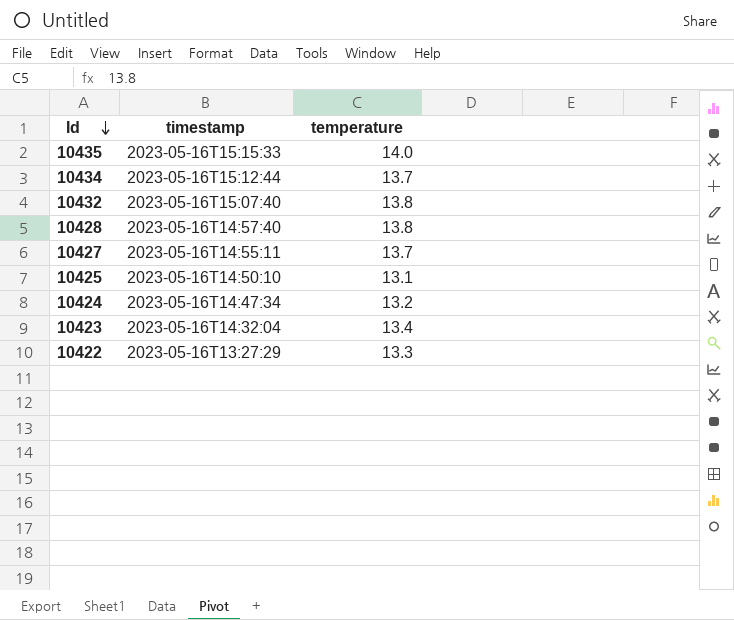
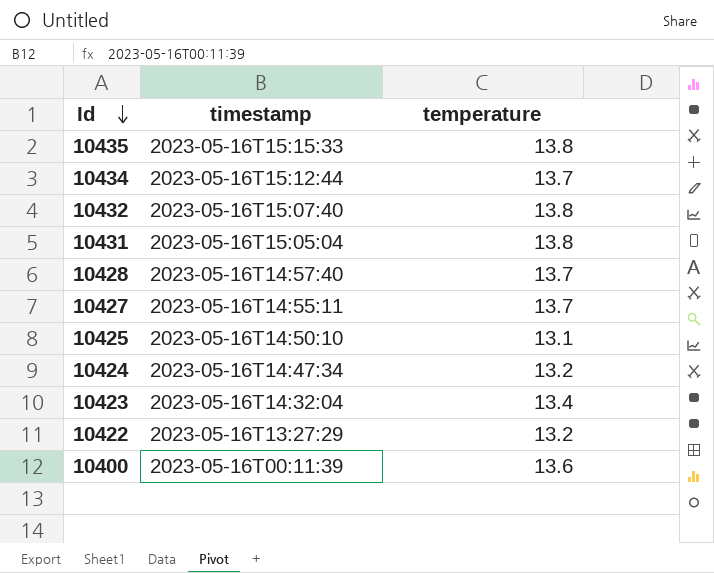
10435 | temperature: 14.0 -> 13.8
row 10431: none -> 2023-05-16T15:05:04 | 13.8
10428 | temperature: 13.8 -> 13.7
10422 | temperature: 13.3 -> 13.2
row 10400: none -> 2023-05-16T00:11:39 | 13.6

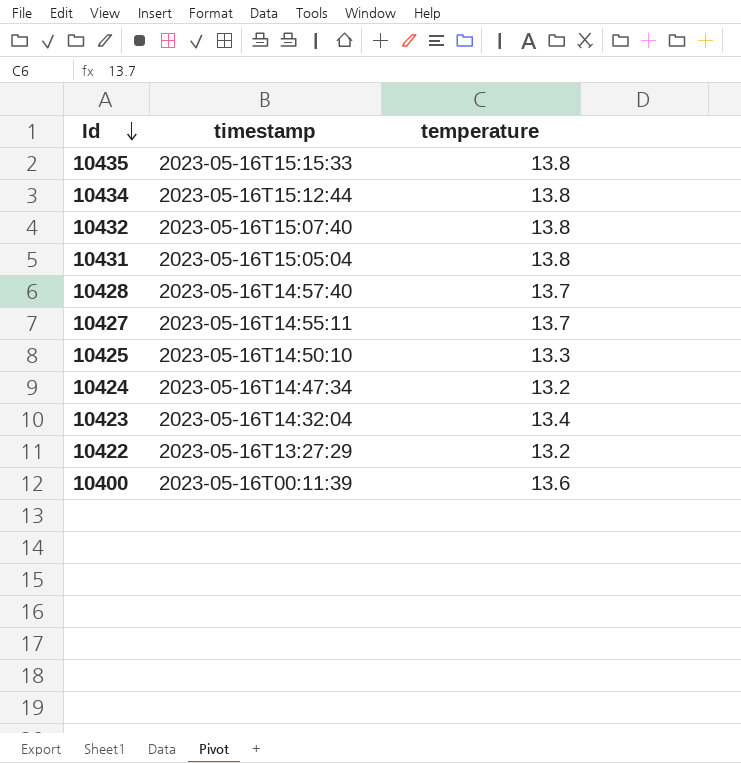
10434 | temperature: 13.7 -> 13.8
10425 | temperature: 13.1 -> 13.3

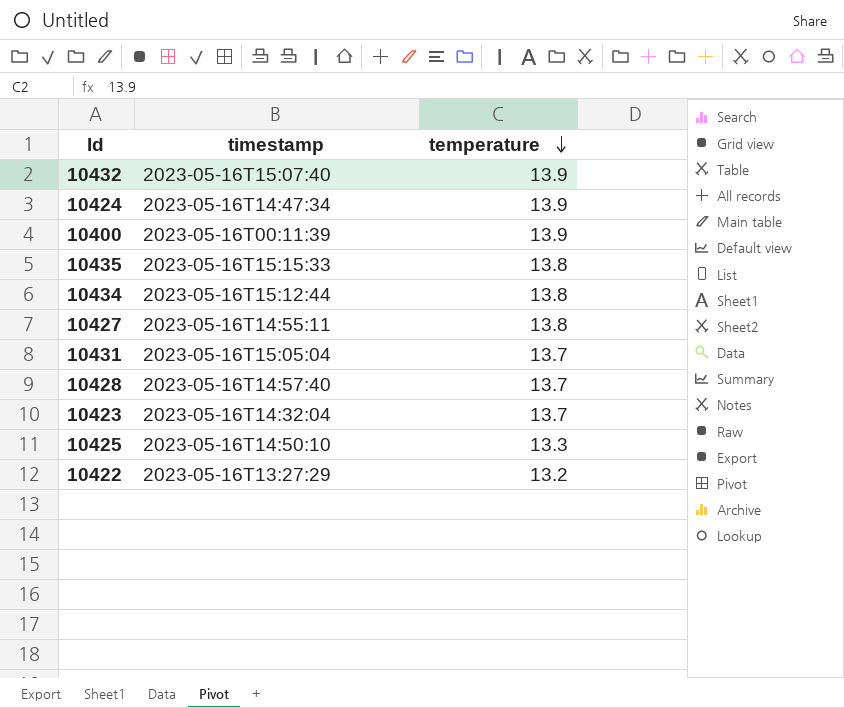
row order: Id descending -> temperature descending
10432 | temperature: 13.8 -> 13.9
10424 | temperature: 13.2 -> 13.9
10400 | temperature: 13.6 -> 13.9
10427 | temperature: 13.7 -> 13.8
10431 | temperature: 13.8 -> 13.7
10423 | temperature: 13.4 -> 13.7

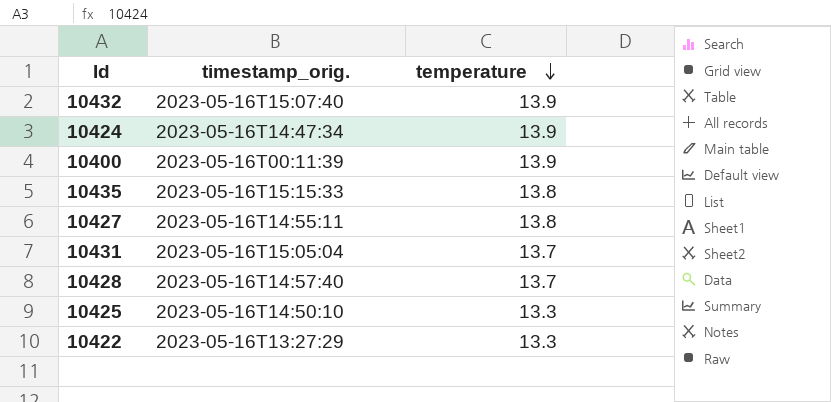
column name: timestamp -> timestamp_orig.
row 10434: 2023-05-16T15:12:44 | 13.8 -> none
row 10423: 2023-05-16T14:32:04 | 13.7 -> none
10422 | temperature: 13.2 -> 13.3

